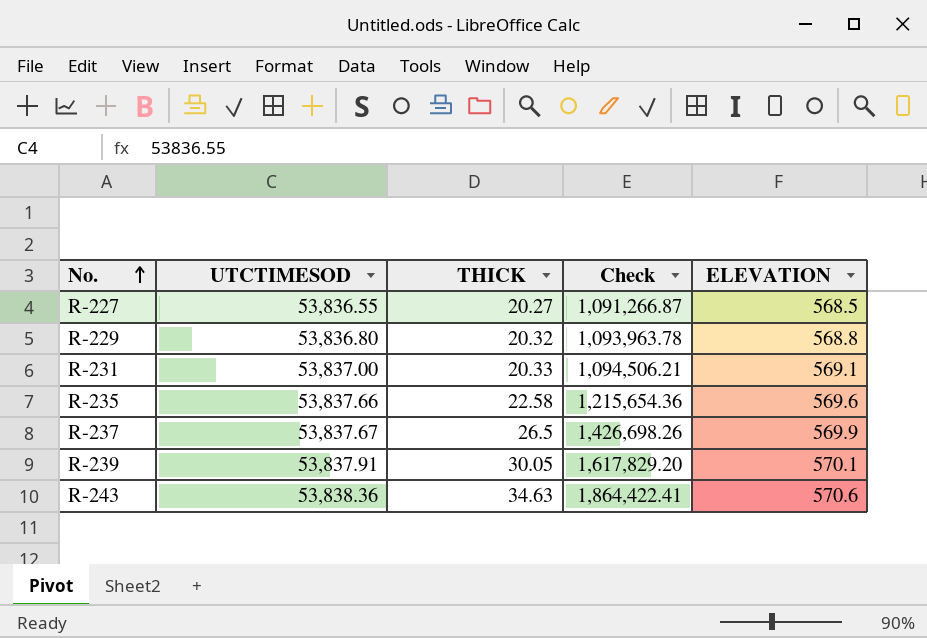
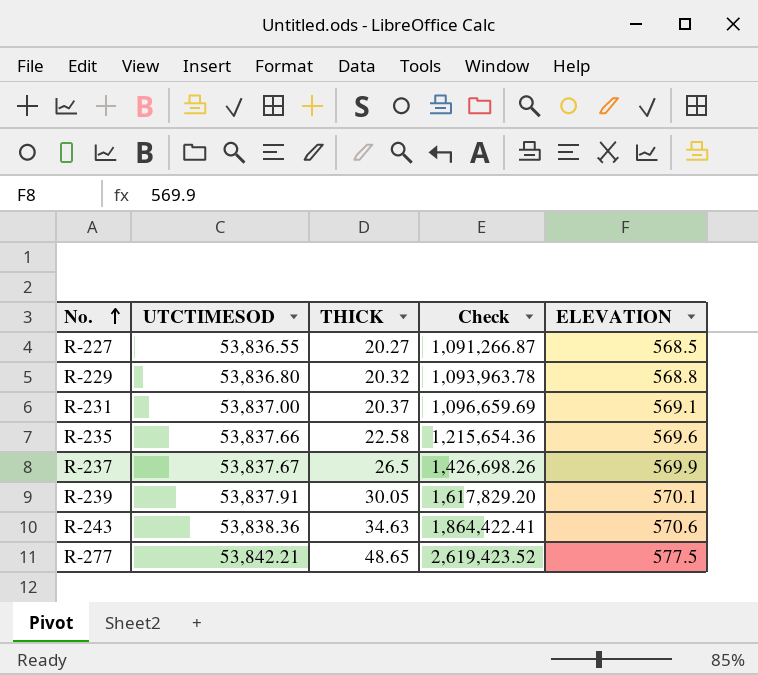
R-231 | THICK: 20.33 -> 20.37
R-231 | Check: 1,094,506.21 -> 1,096,659.69
row R-277: none -> 53,842.21 | 48.65 | 2,619,423.52 | 577.5

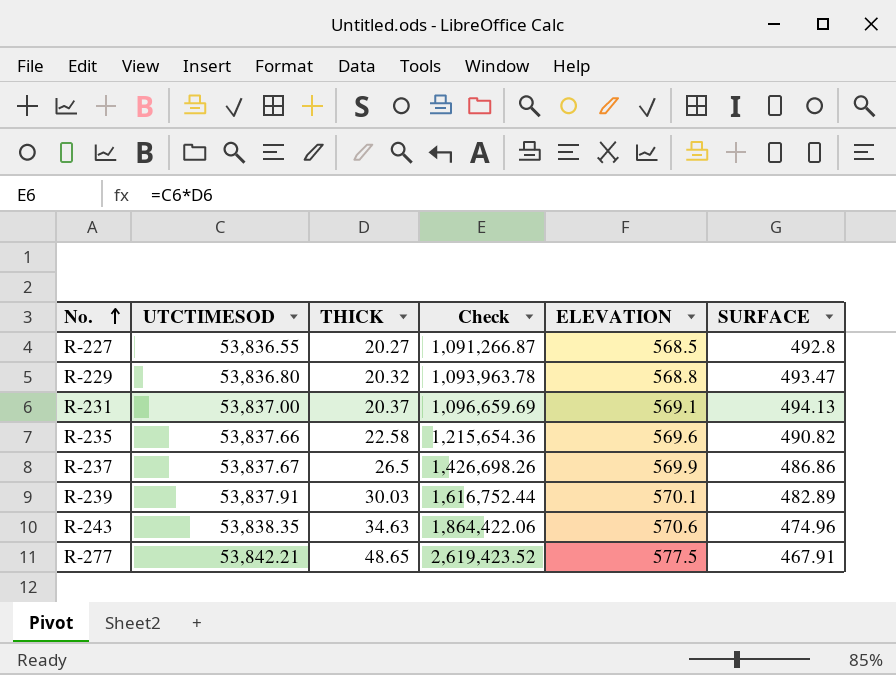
column SURFACE | position: none -> 6
R-239 | THICK: 30.05 -> 30.03
R-239 | Check: 1,617,829.20 -> 1,616,752.44
R-243 | UTCTIMESOD: 53,838.36 -> 53,838.35
R-243 | Check: 1,864,422.41 -> 1,864,422.06

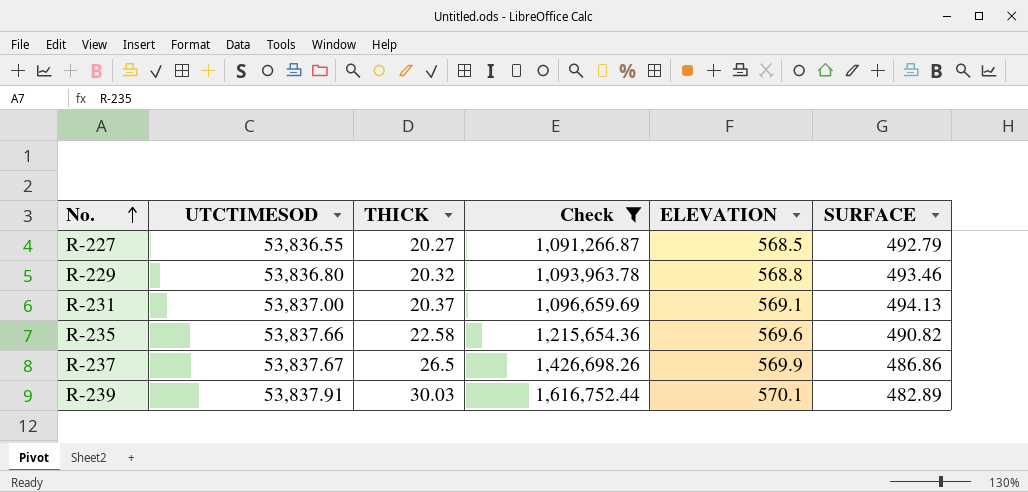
filter: none -> Check <= 1,616,752.44
R-227 | SURFACE: 492.8 -> 492.79
R-229 | SURFACE: 493.47 -> 493.46

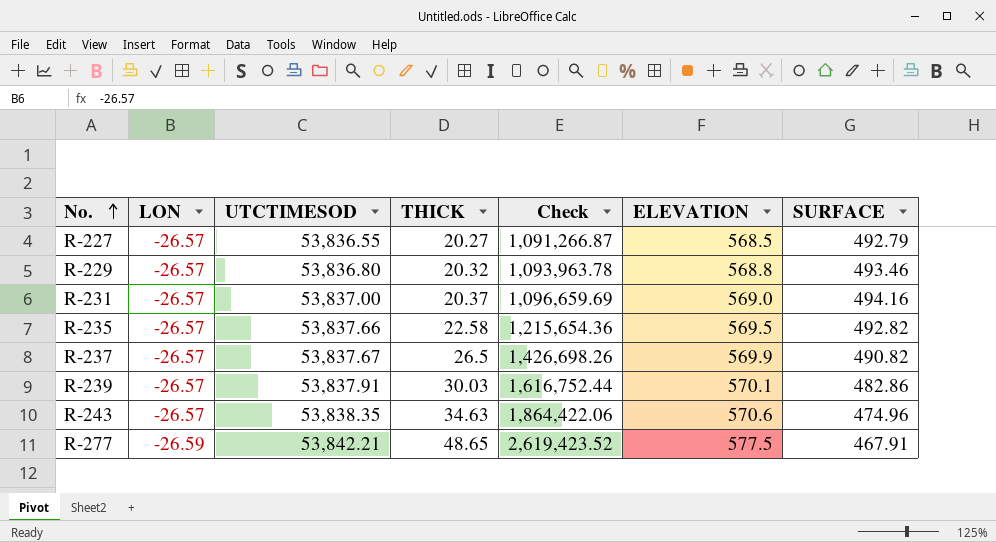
filter: Check <= 1,616,752.44 -> none
column LON | position: none -> 2
R-231 | ELEVATION: 569.1 -> 569.0
R-231 | SURFACE: 494.13 -> 494.16
R-235 | ELEVATION: 569.6 -> 569.5
R-235 | SURFACE: 490.82 -> 492.82
R-237 | SURFACE: 486.86 -> 490.82
R-239 | SURFACE: 482.89 -> 482.86

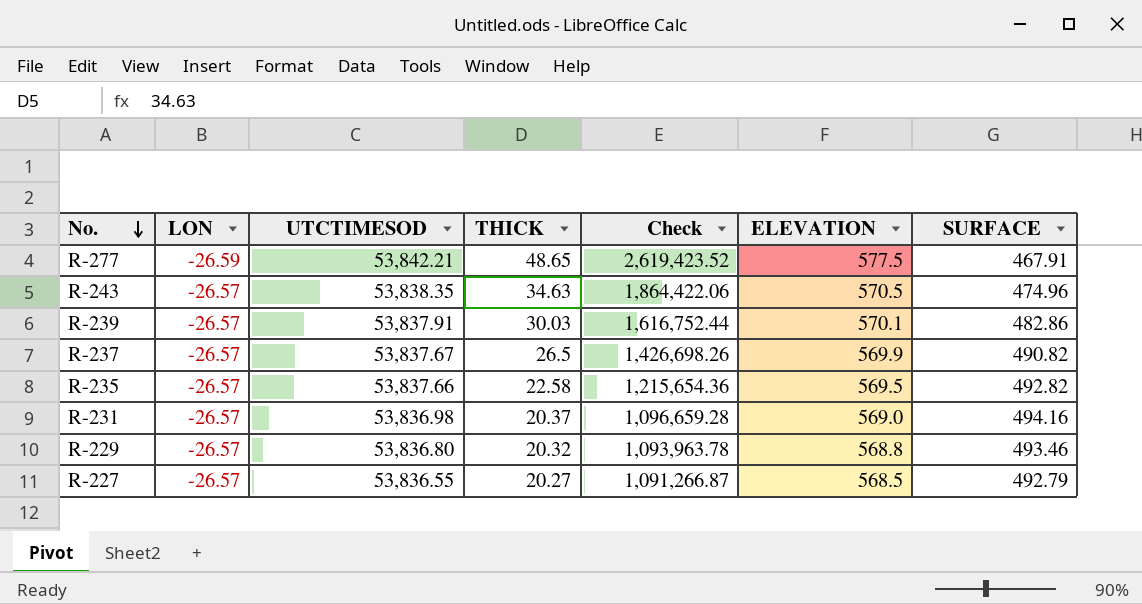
row order: No. ascending -> No. descending
R-243 | ELEVATION: 570.6 -> 570.5
R-231 | UTCTIMESOD: 53,837.00 -> 53,836.98
R-231 | Check: 1,096,659.69 -> 1,096,659.28

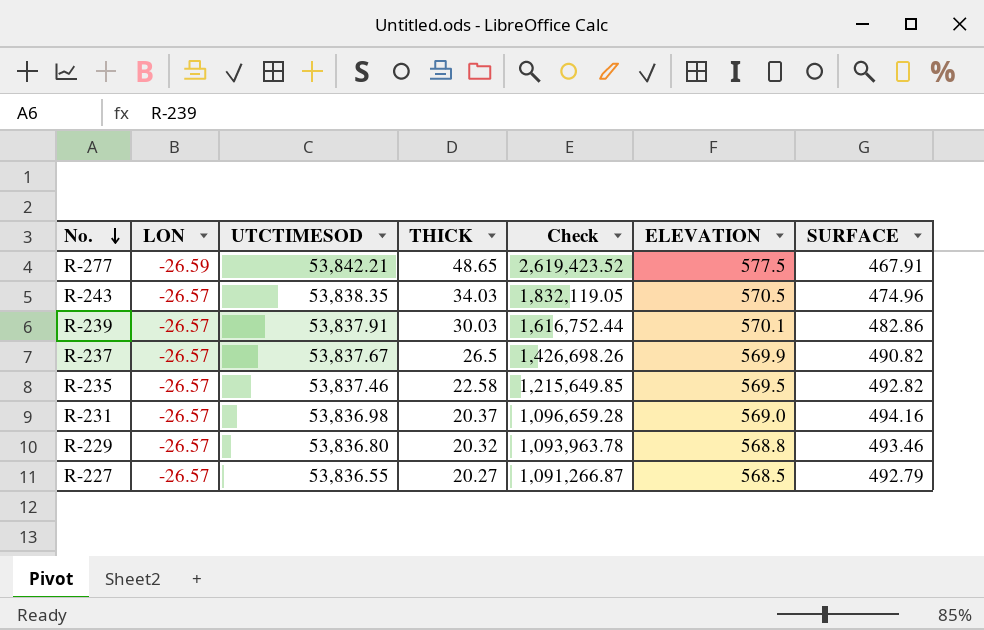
R-243 | THICK: 34.63 -> 34.03
R-243 | Check: 1,864,422.06 -> 1,832,119.05
R-235 | UTCTIMESOD: 53,837.66 -> 53,837.46
R-235 | Check: 1,215,654.36 -> 1,215,649.85

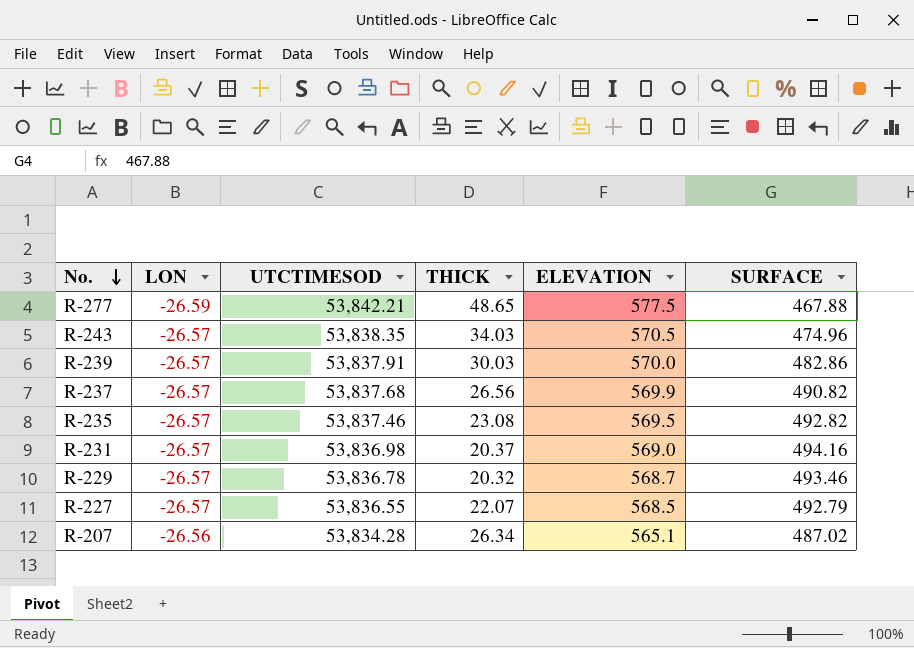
column Check | formula: [UTCTIMESOD] * [THICK] -> none
R-277 | SURFACE: 467.91 -> 467.88
R-239 | ELEVATION: 570.1 -> 570.0
R-237 | UTCTIMESOD: 53,837.67 -> 53,837.68
R-237 | THICK: 26.5 -> 26.56
R-235 | THICK: 22.58 -> 23.08
R-229 | UTCTIMESOD: 53,836.80 -> 53,836.78
R-229 | ELEVATION: 568.8 -> 568.7
R-227 | THICK: 20.27 -> 22.07
row R-207: none -> -26.56 | 53,834.28 | 26.34 | 565.1 | 487.02

